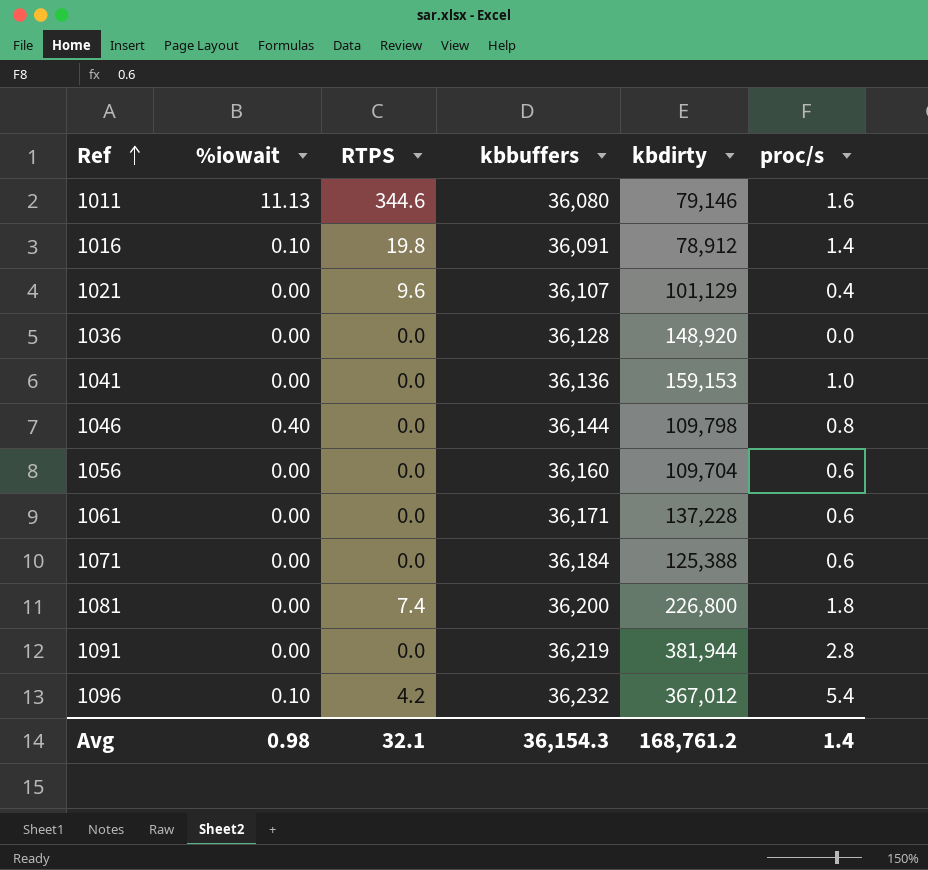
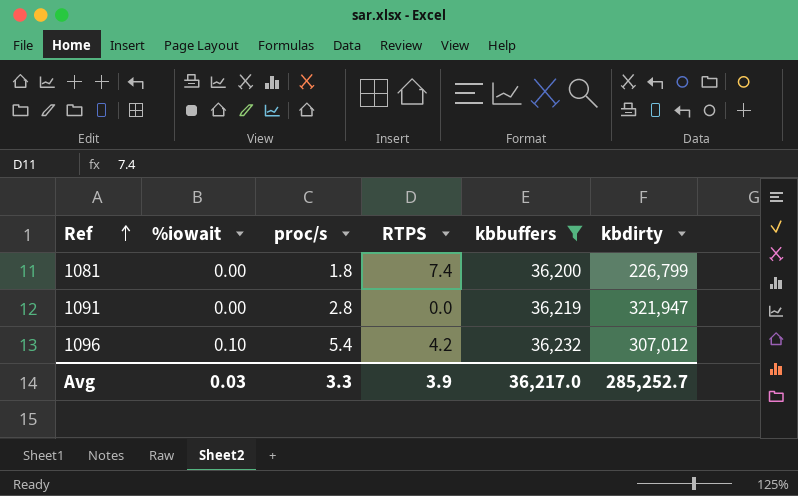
filter: none -> kbbuffers >= 36,200
column proc/s | position: 6 -> 3
1081 | kbdirty: 226,800 -> 226,799
1091 | kbdirty: 381,944 -> 321,947
1096 | kbdirty: 367,012 -> 307,012
Avg | %iowait: 0.98 -> 0.03
Avg | proc/s: 1.4 -> 3.3
Avg | RTPS: 32.1 -> 3.9
Avg | kbbuffers: 36,154.3 -> 36,217.0
Avg | kbdirty: 168,761.2 -> 285,252.7

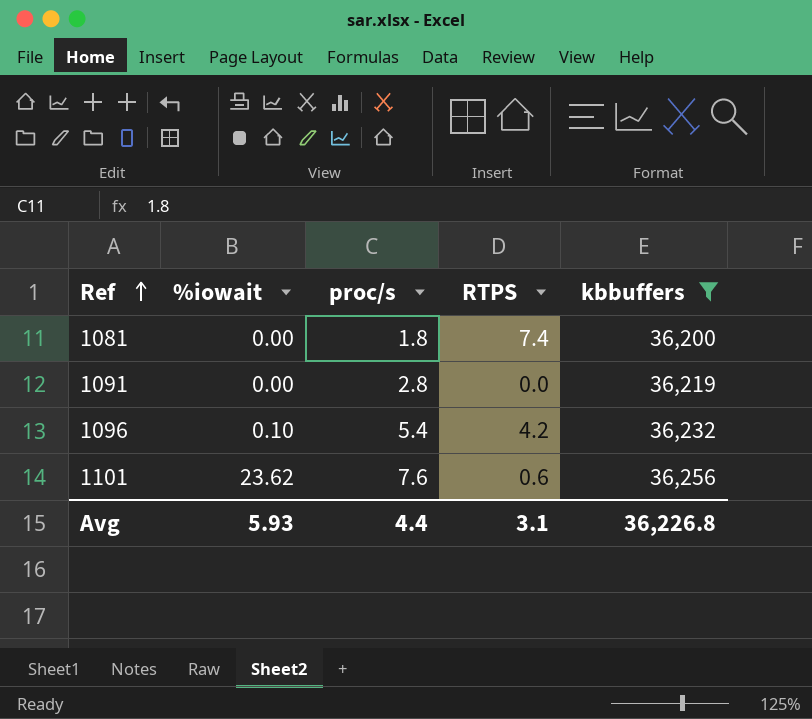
column kbdirty | position: 6 -> none
row 1101: none -> 23.62 | 7.6 | 0.6 | 36,256
Avg | %iowait: 0.03 -> 5.93
Avg | proc/s: 3.3 -> 4.4
Avg | RTPS: 3.9 -> 3.1
Avg | kbbuffers: 36,217.0 -> 36,226.8

